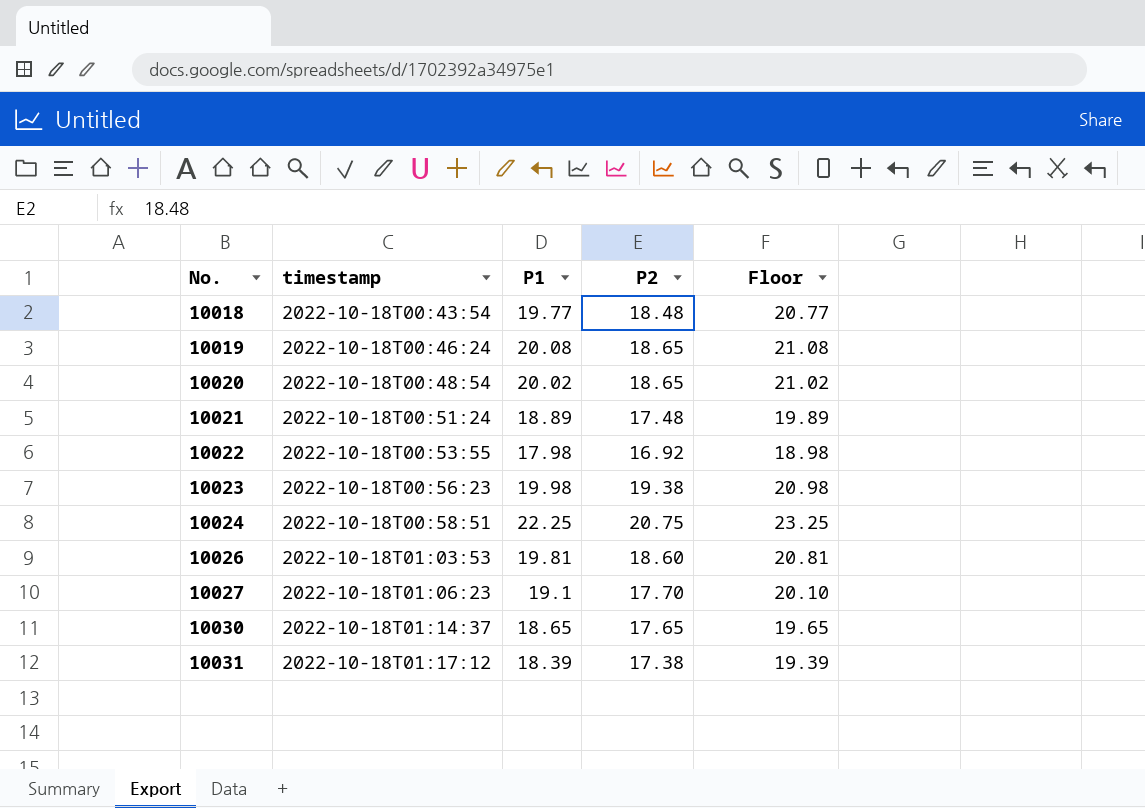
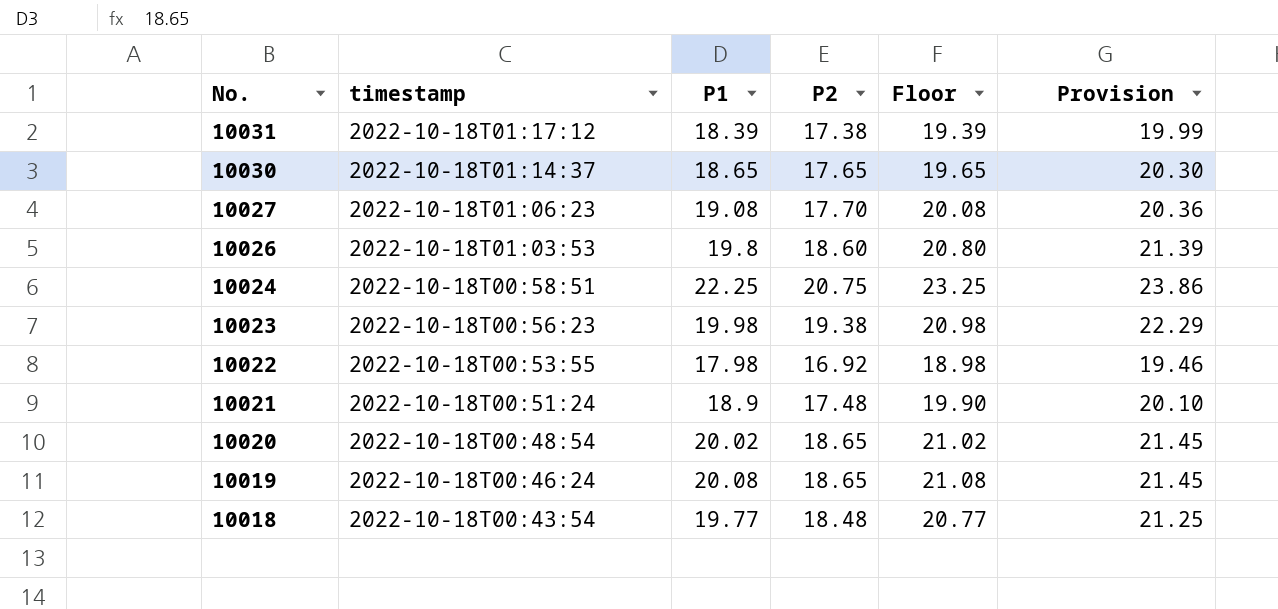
row order: No. ascending -> No. descending
column Provision | formula: none -> [P2] * 1.15
10027 | P1: 19.1 -> 19.08
10027 | Floor: 20.10 -> 20.08
10026 | P1: 19.81 -> 19.8
10026 | Floor: 20.81 -> 20.80
10021 | P1: 18.89 -> 18.9
10021 | Floor: 19.89 -> 19.90

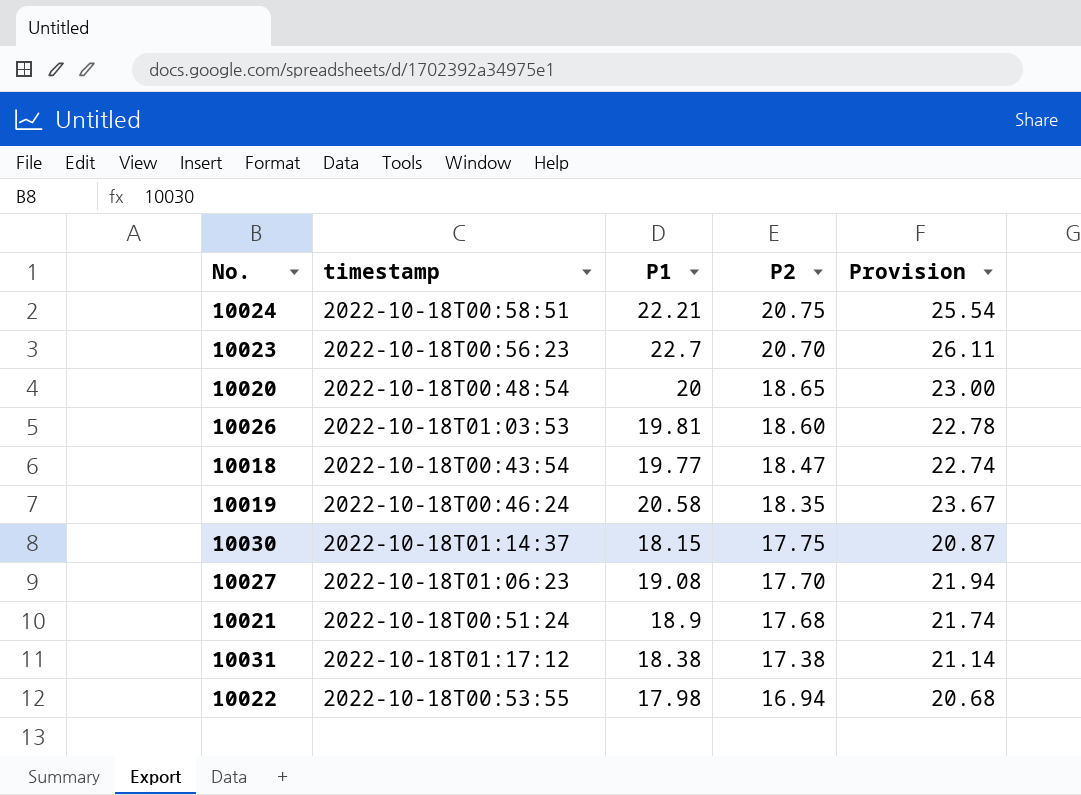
row order: No. descending -> P2 descending
column Floor | formula: [P1] + 1 -> none
column Provision | formula: [P2] * 1.15 -> [P1] * 1.15
10024 | P1: 22.25 -> 22.21
10023 | P1: 19.98 -> 22.7
10023 | P2: 19.38 -> 20.70
10020 | P1: 20.02 -> 20
10026 | P1: 19.8 -> 19.81
10018 | P2: 18.48 -> 18.47
10019 | P1: 20.08 -> 20.58
10019 | P2: 18.65 -> 18.35
10030 | P1: 18.65 -> 18.15
10030 | P2: 17.65 -> 17.75
10021 | P2: 17.48 -> 17.68
10031 | P1: 18.39 -> 18.38
10022 | P2: 16.92 -> 16.94

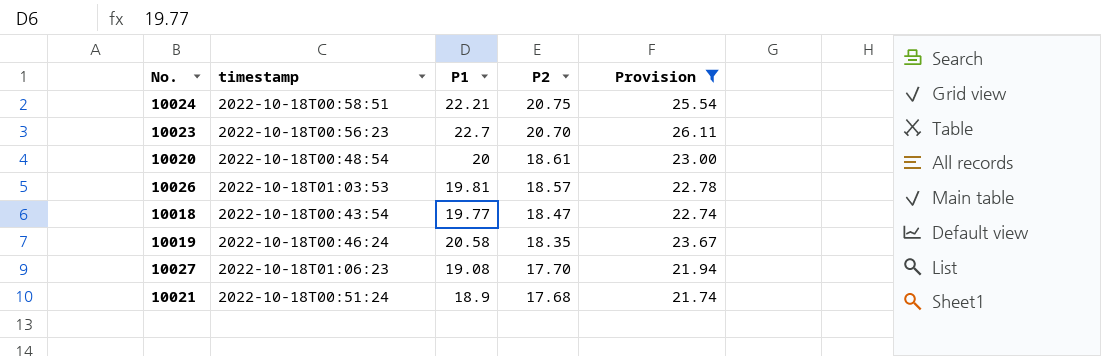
filter: none -> Provision >= 21.74
10020 | P2: 18.65 -> 18.61
10026 | P2: 18.60 -> 18.57

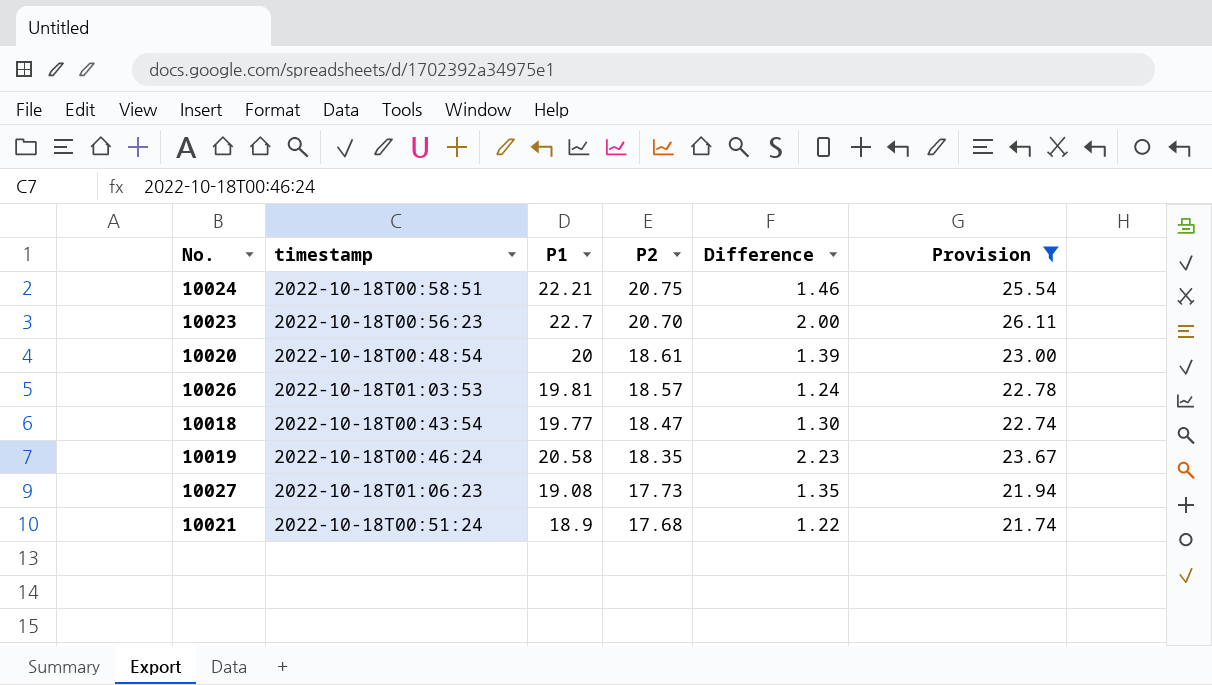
column Difference | formula: none -> [P1] - [P2]
10027 | P2: 17.70 -> 17.73

